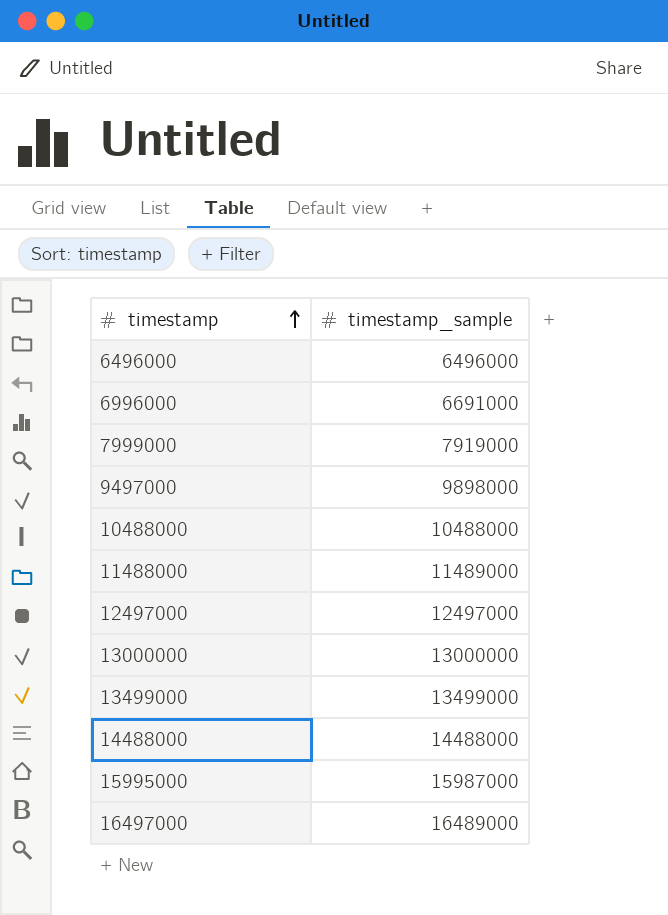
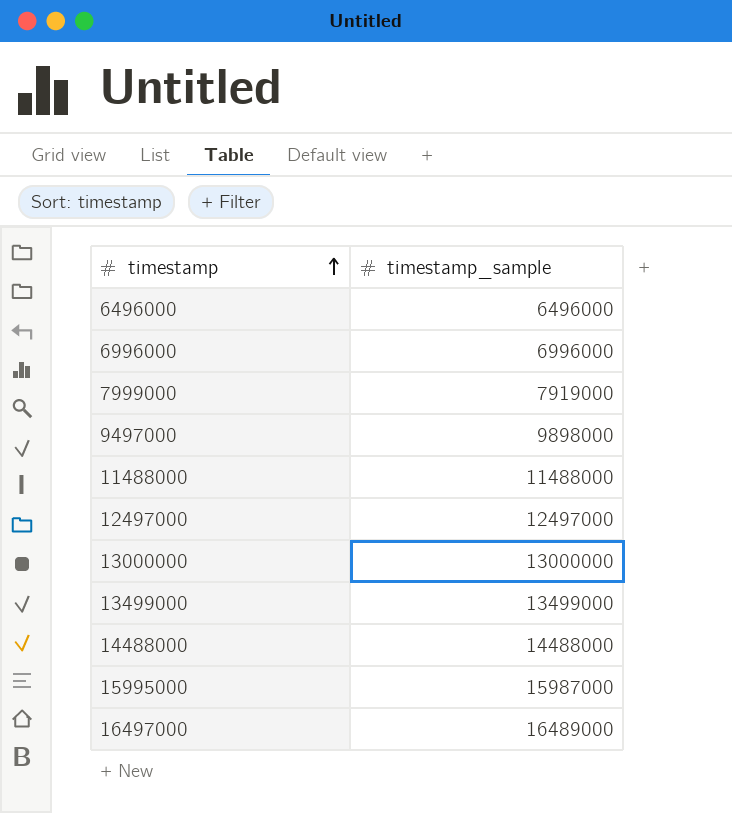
row 10488000: 10488000 -> none
6996000 | timestamp_sample: 6691000 -> 6996000
11488000 | timestamp_sample: 11489000 -> 11488000

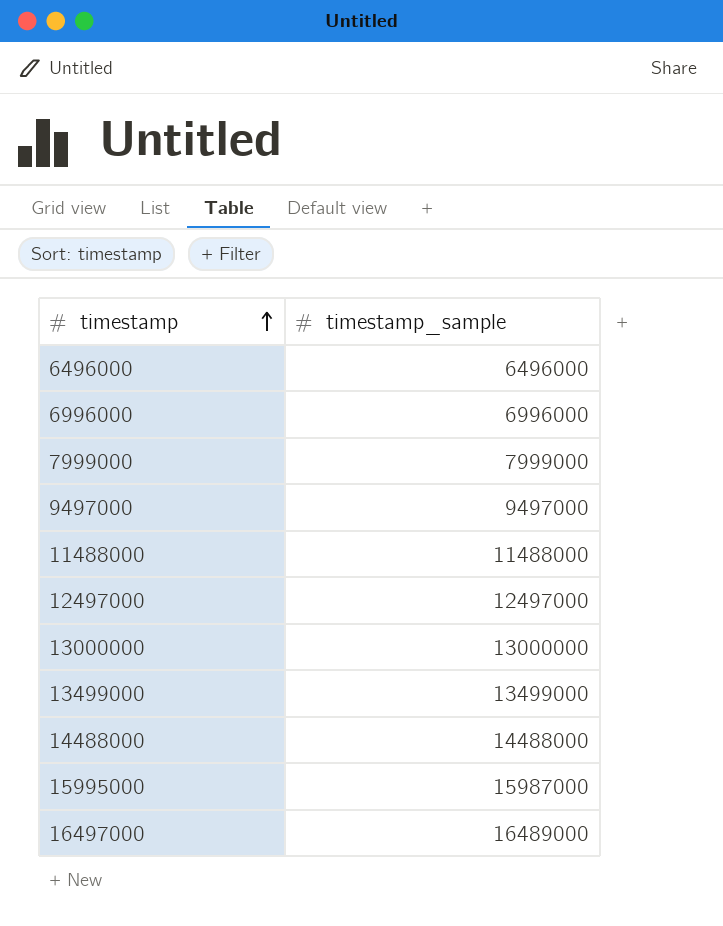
7999000 | timestamp_sample: 7919000 -> 7999000
9497000 | timestamp_sample: 9898000 -> 9497000

